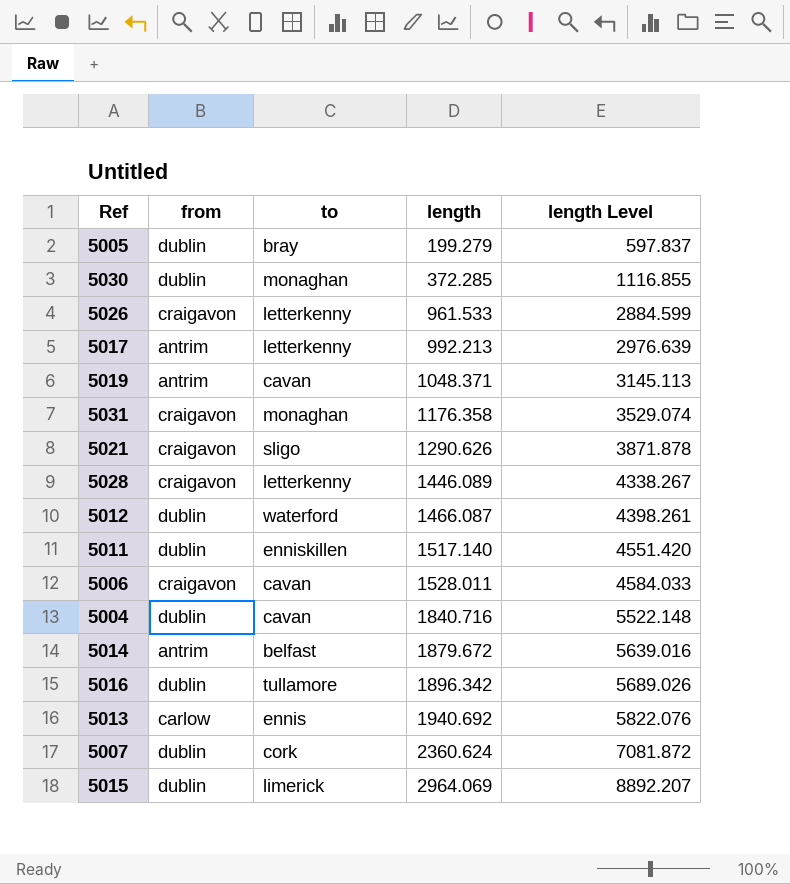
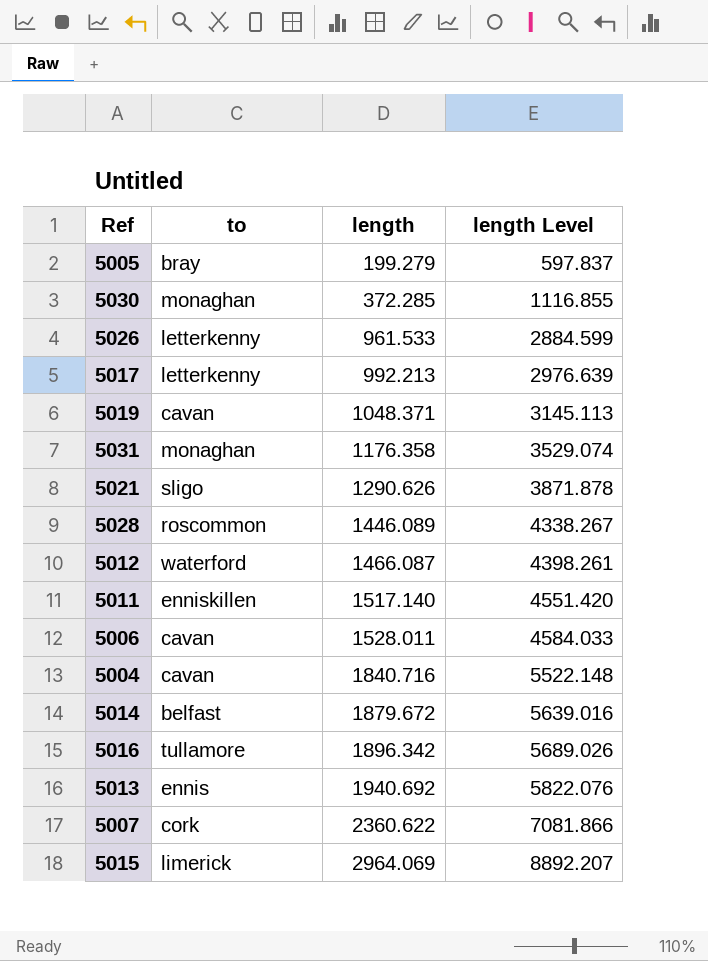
column from | position: 2 -> none
5028 | to: letterkenny -> roscommon
5007 | length: 2360.624 -> 2360.622
5007 | length Level: 7081.872 -> 7081.866

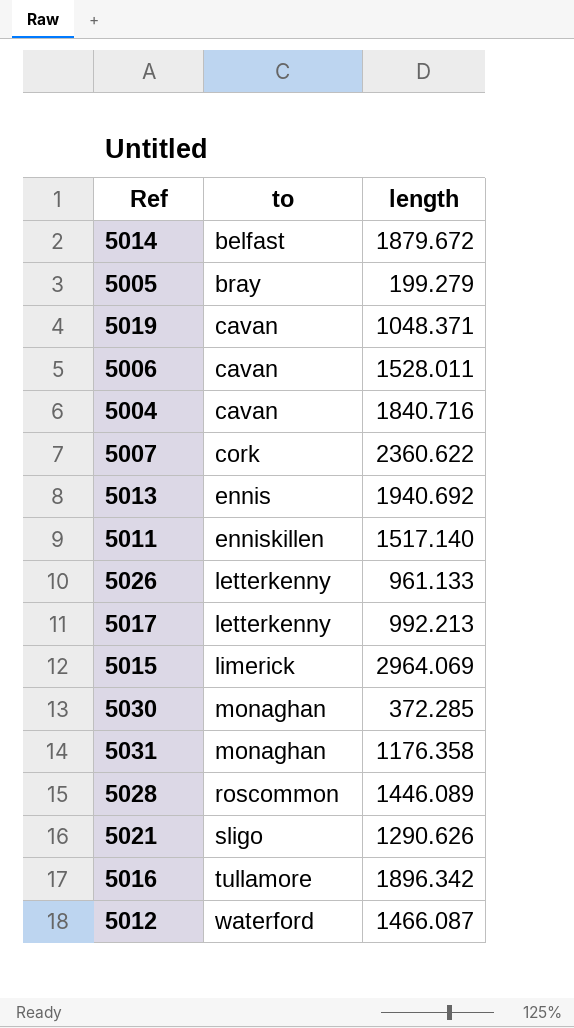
row order: length ascending -> to ascending
column length Level | formula: [length] * 3 -> none
5026 | length: 961.533 -> 961.133

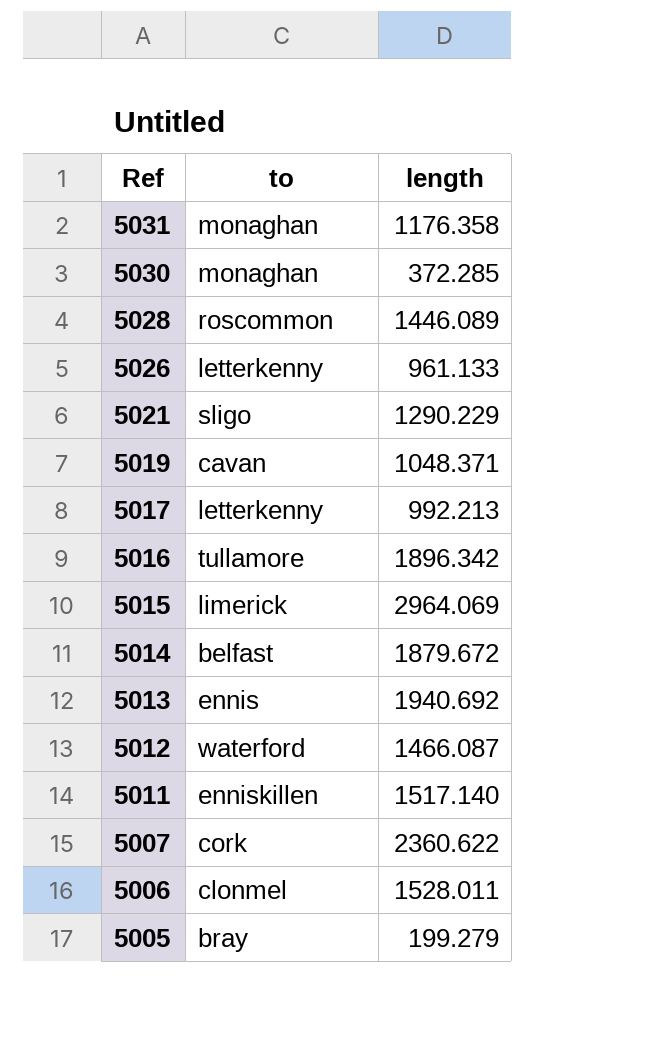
row order: to ascending -> Ref descending
row 5004: cavan | 1840.716 -> none
5021 | length: 1290.626 -> 1290.229
5006 | to: cavan -> clonmel

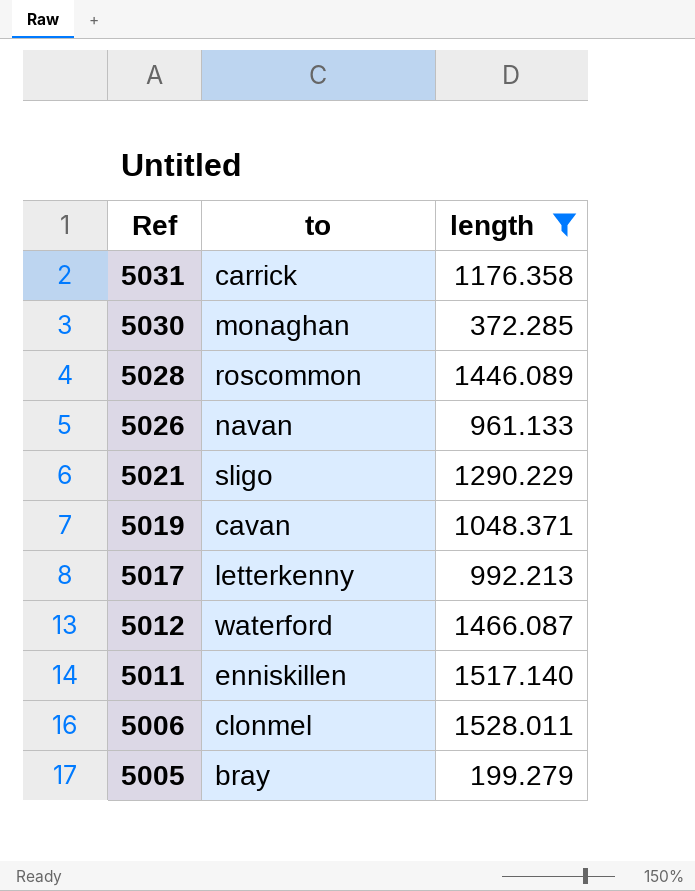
filter: none -> length <= 1528.011
5031 | to: monaghan -> carrick
5026 | to: letterkenny -> navan

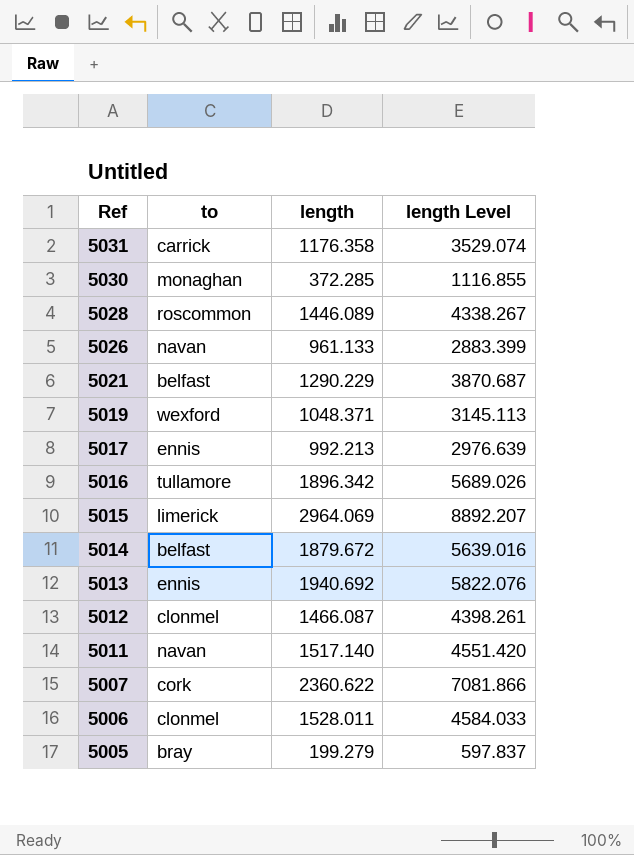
filter: length <= 1528.011 -> none
column length Level | formula: none -> [length] * 3
5021 | to: sligo -> belfast
5019 | to: cavan -> wexford
5017 | to: letterkenny -> ennis
5012 | to: waterford -> clonmel
5011 | to: enniskillen -> navan

